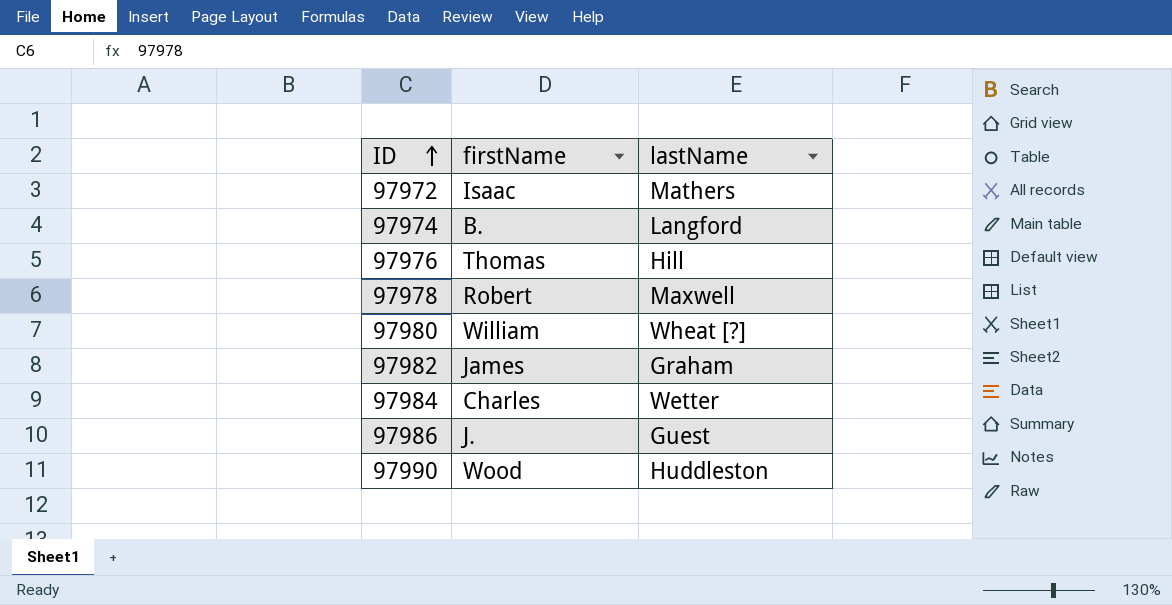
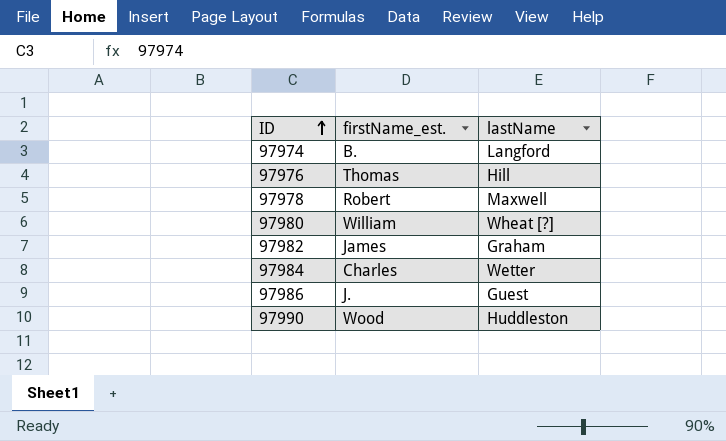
column name: firstName -> firstName_est.
row 97972: Isaac | Mathers -> none

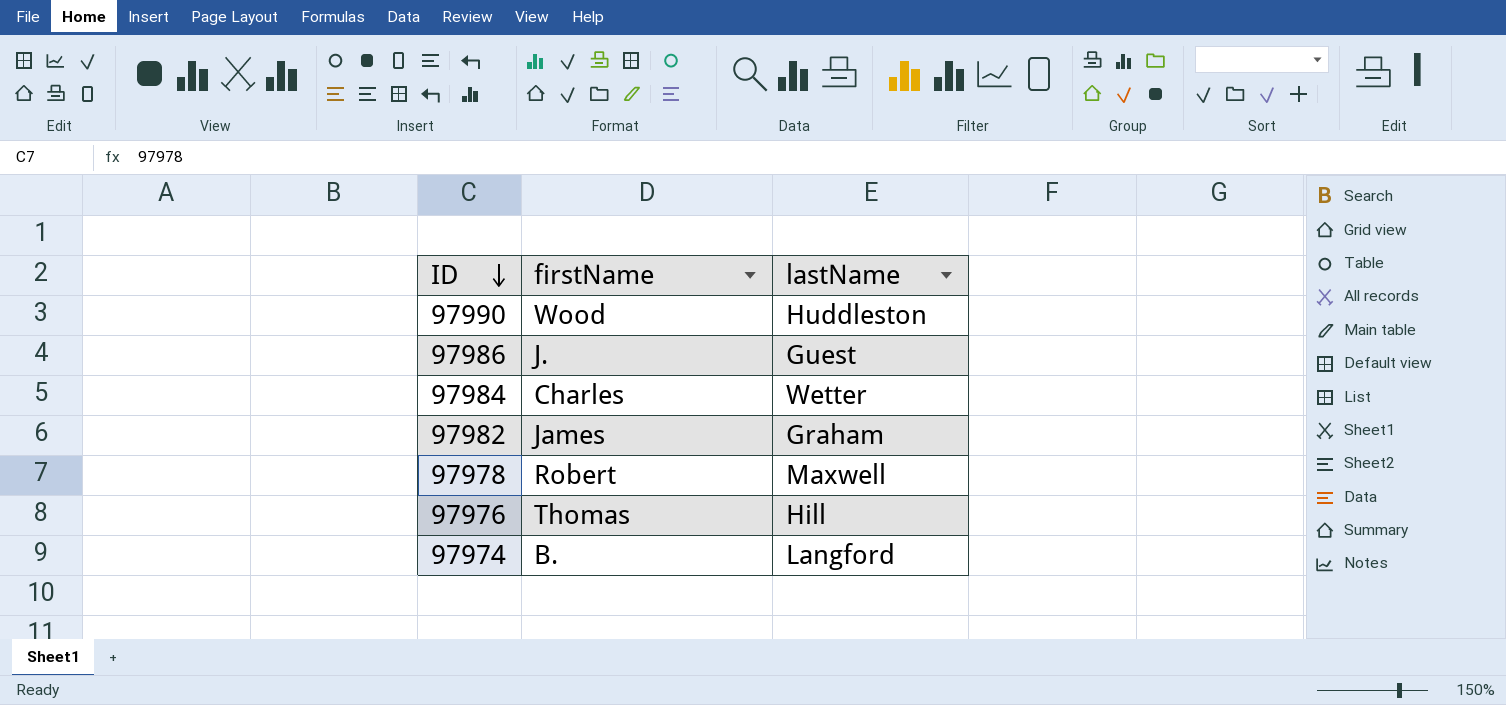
row order: ID ascending -> ID descending
column name: firstName_est. -> firstName
row 97980: William | Wheat [?] -> none

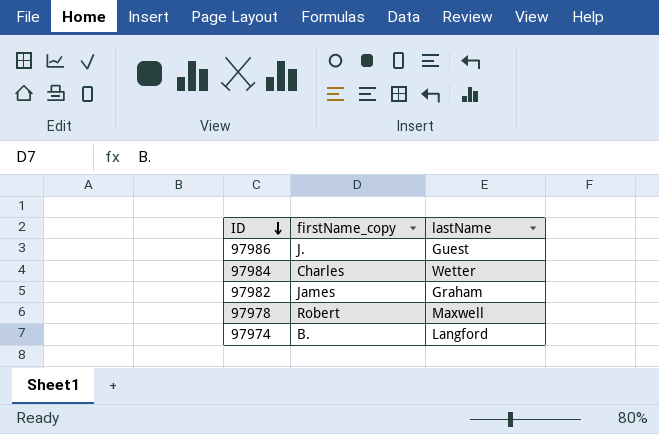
column name: firstName -> firstName_copy
row 97990: Wood | Huddleston -> none
row 97976: Thomas | Hill -> none

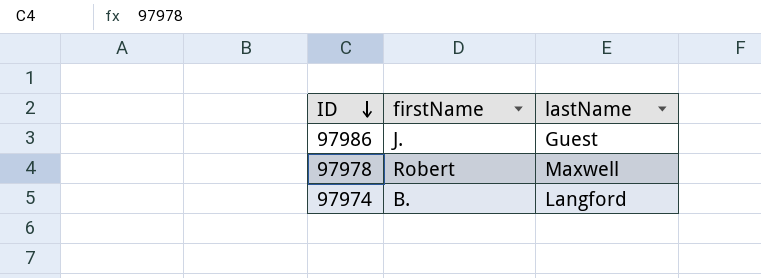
column name: firstName_copy -> firstName
row 97984: Charles | Wetter -> none
row 97982: James | Graham -> none

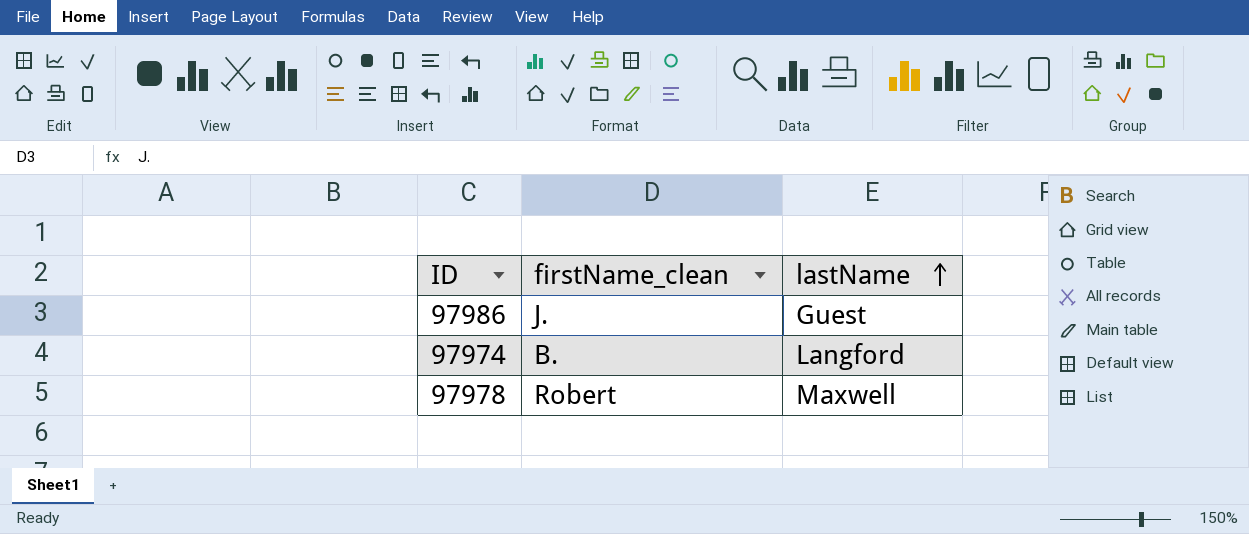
row order: ID descending -> lastName ascending
column name: firstName -> firstName_clean

